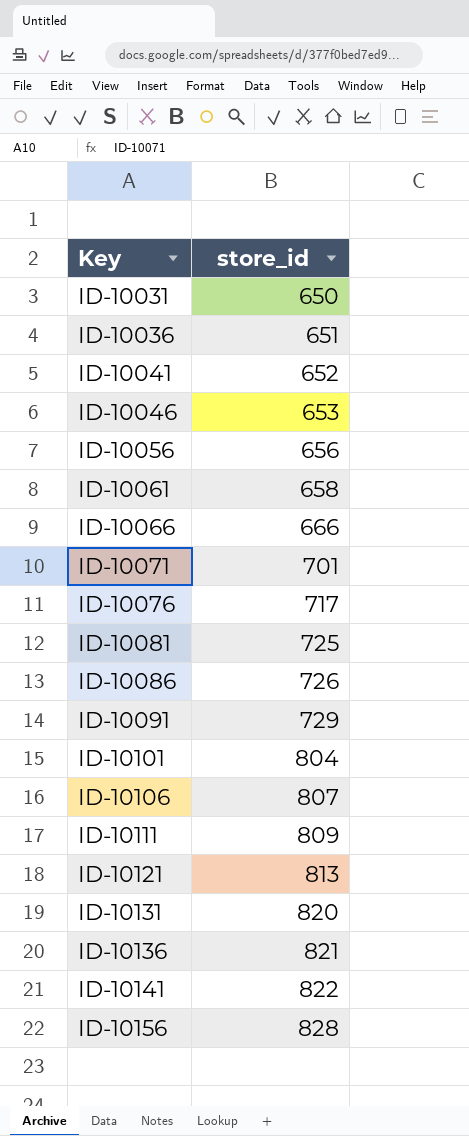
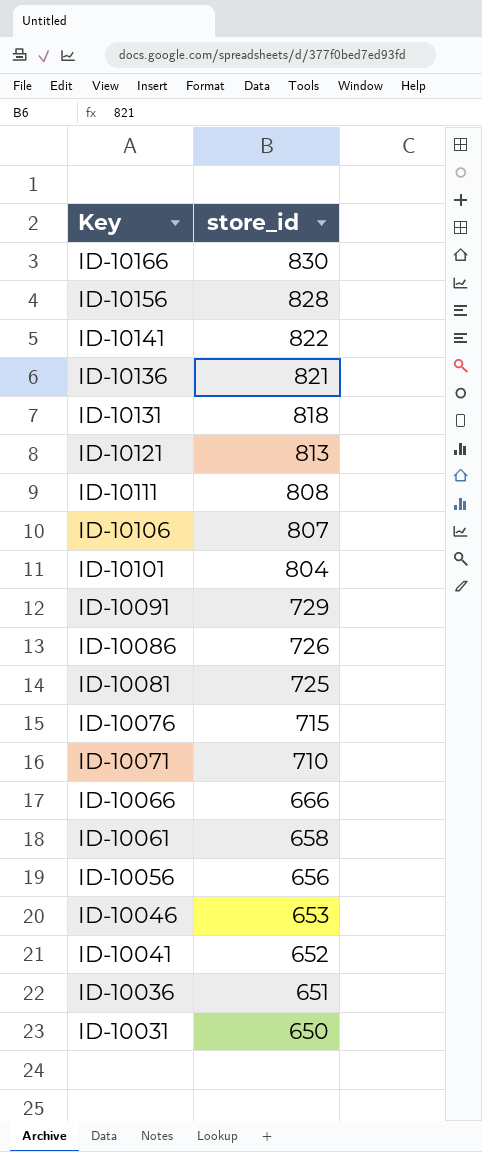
row order: Key ascending -> Key descending
row ID-10166: none -> 830
ID-10131 | store_id: 820 -> 818
ID-10111 | store_id: 809 -> 808
ID-10076 | store_id: 717 -> 715
ID-10071 | store_id: 701 -> 710

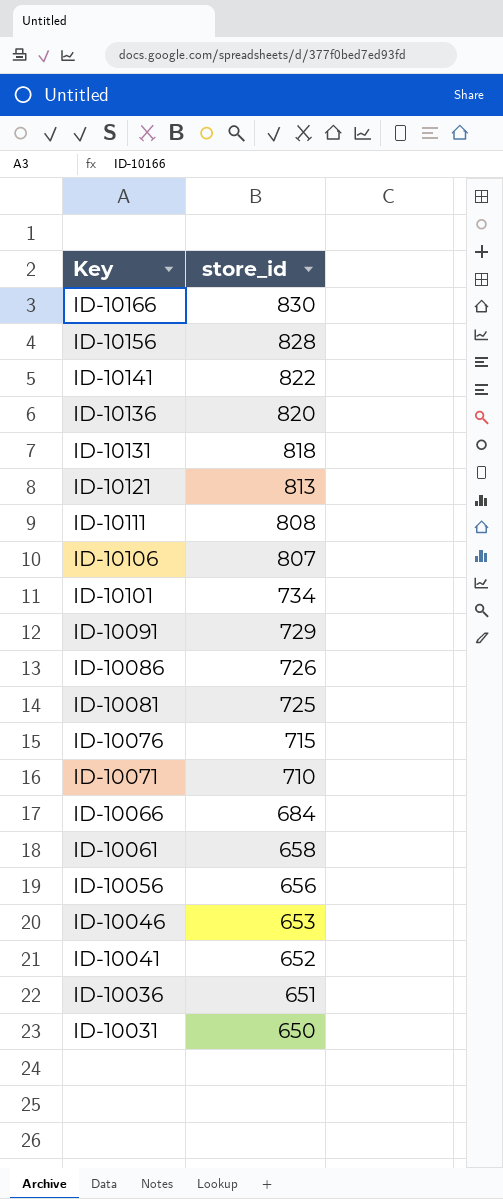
ID-10136 | store_id: 821 -> 820
ID-10101 | store_id: 804 -> 734
ID-10066 | store_id: 666 -> 684

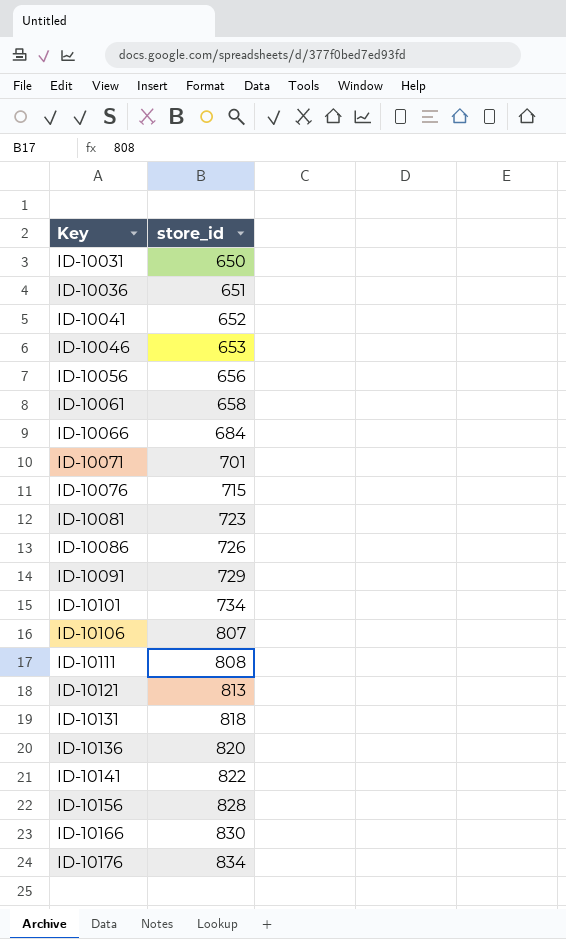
row order: Key descending -> Key ascending
ID-10071 | store_id: 710 -> 701
ID-10081 | store_id: 725 -> 723
row ID-10176: none -> 834

